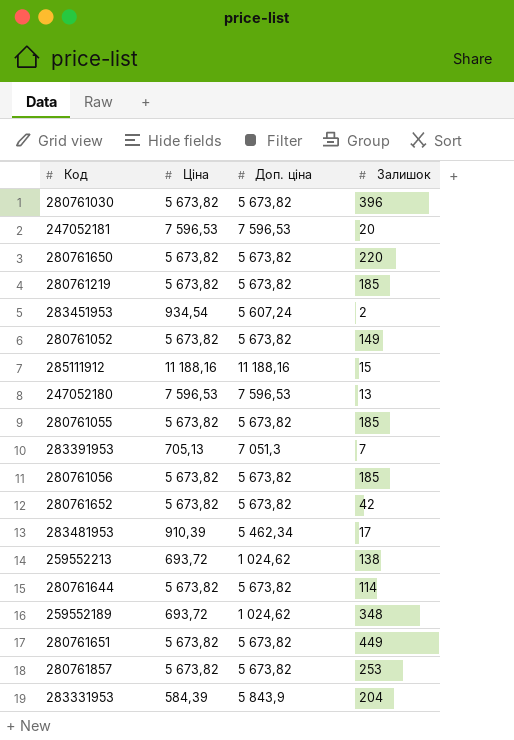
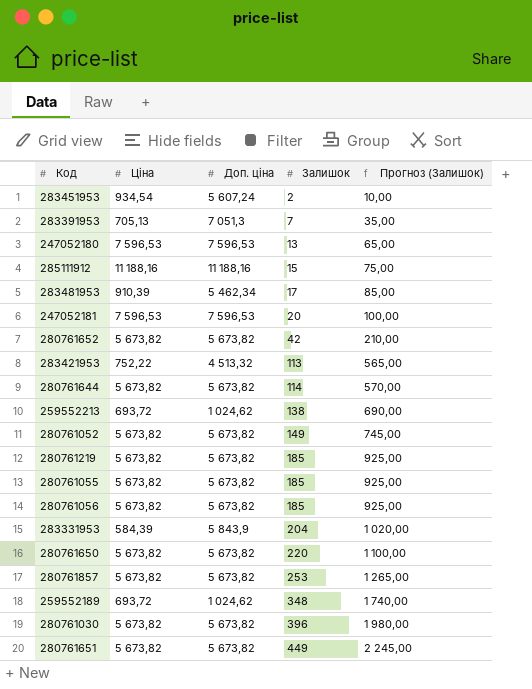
row order: none -> Залишок ascending
column Прогноз (Залишок) | formula: none -> [Залишок] * 5
row 283421953: none -> 752,22 | 4 513,32 | 113 | 565,00

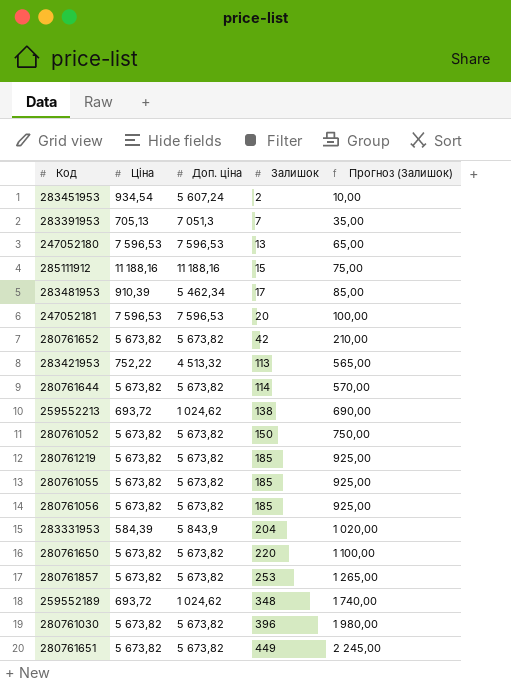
280761052 | Залишок: 149 -> 150
280761052 | Прогноз (Залишок): 745,00 -> 750,00

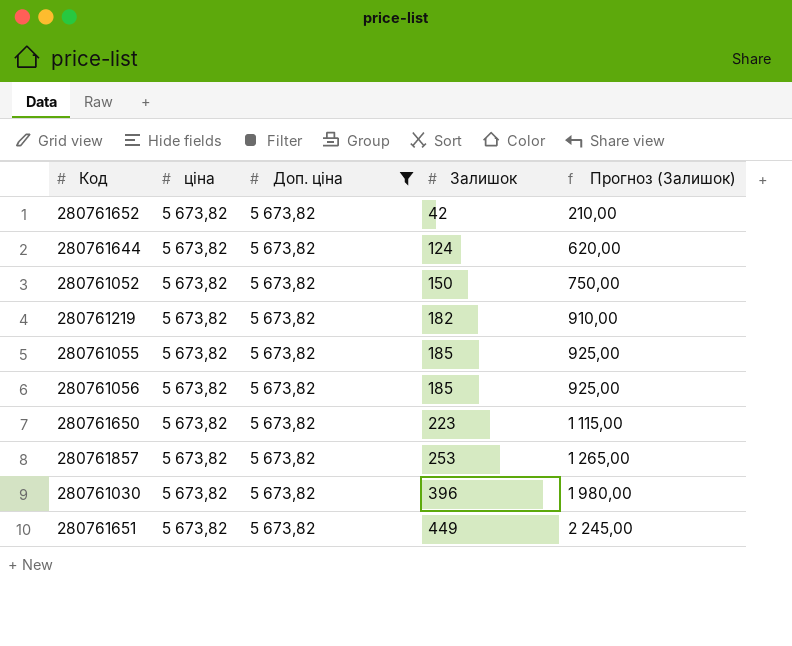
filter: none -> Доп. ціна = 5 673,82
column name: Ціна -> ціна
280761644 | Залишок: 114 -> 124
280761644 | Прогноз (Залишок): 570,00 -> 620,00
280761219 | Залишок: 185 -> 182
280761219 | Прогноз (Залишок): 925,00 -> 910,00
280761650 | Залишок: 220 -> 223
280761650 | Прогноз (Залишок): 1 100,00 -> 1 115,00

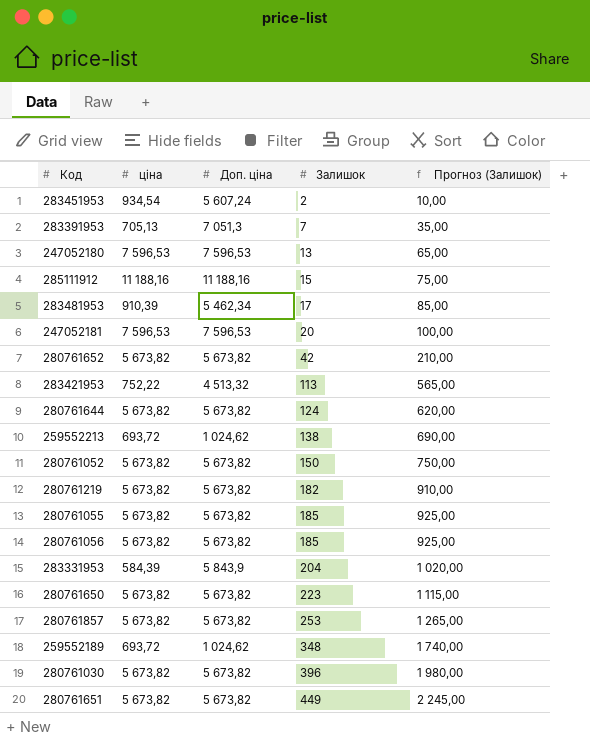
filter: Доп. ціна = 5 673,82 -> none

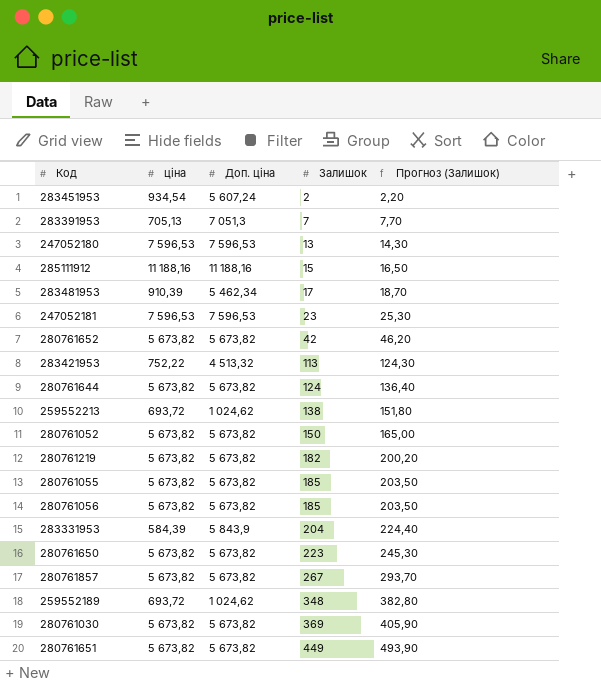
column Прогноз (Залишок) | formula: [Залишок] * 5 -> [Залишок] * 1,1
247052181 | Залишок: 20 -> 23
280761857 | Залишок: 253 -> 267
280761030 | Залишок: 396 -> 369

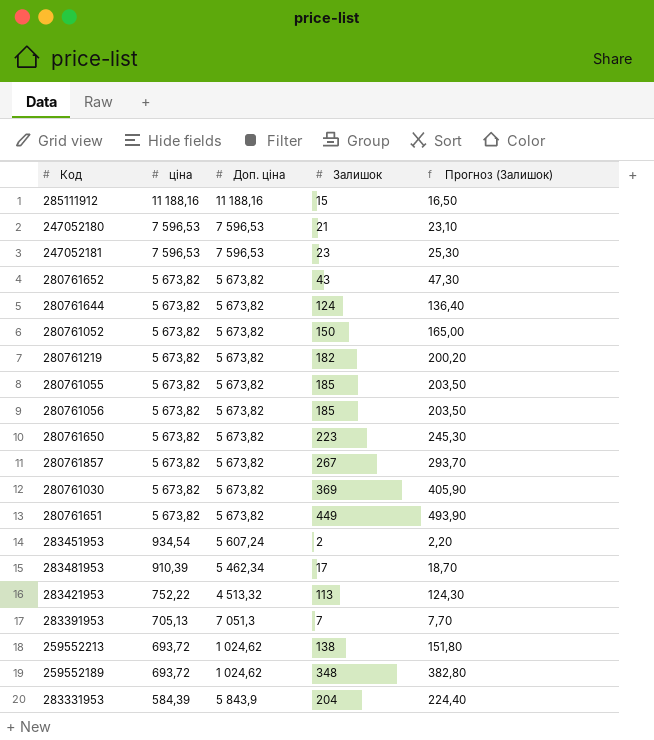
row order: Залишок ascending -> ціна descending
247052180 | Залишок: 13 -> 21
247052180 | Прогноз (Залишок): 14,30 -> 23,10
280761652 | Залишок: 42 -> 43
280761652 | Прогноз (Залишок): 46,20 -> 47,30

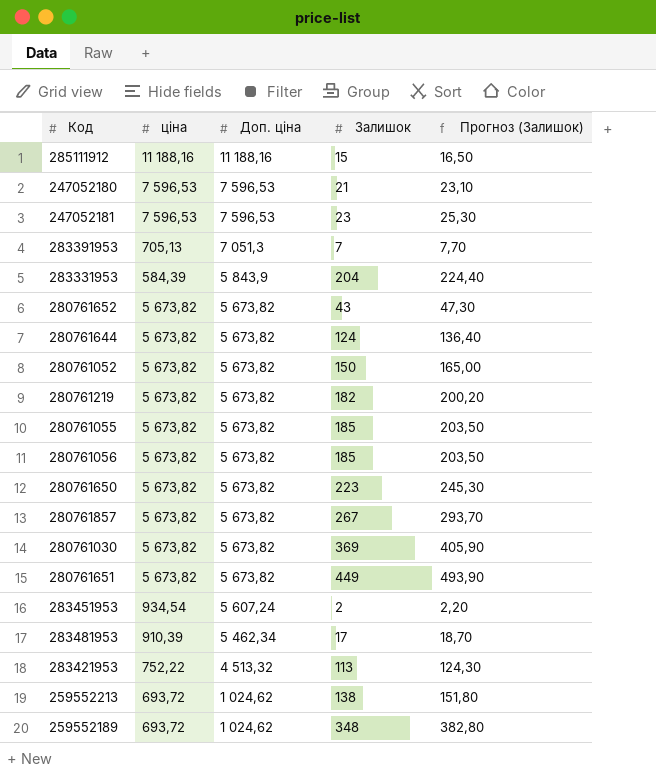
row order: ціна descending -> Доп. ціна descending

